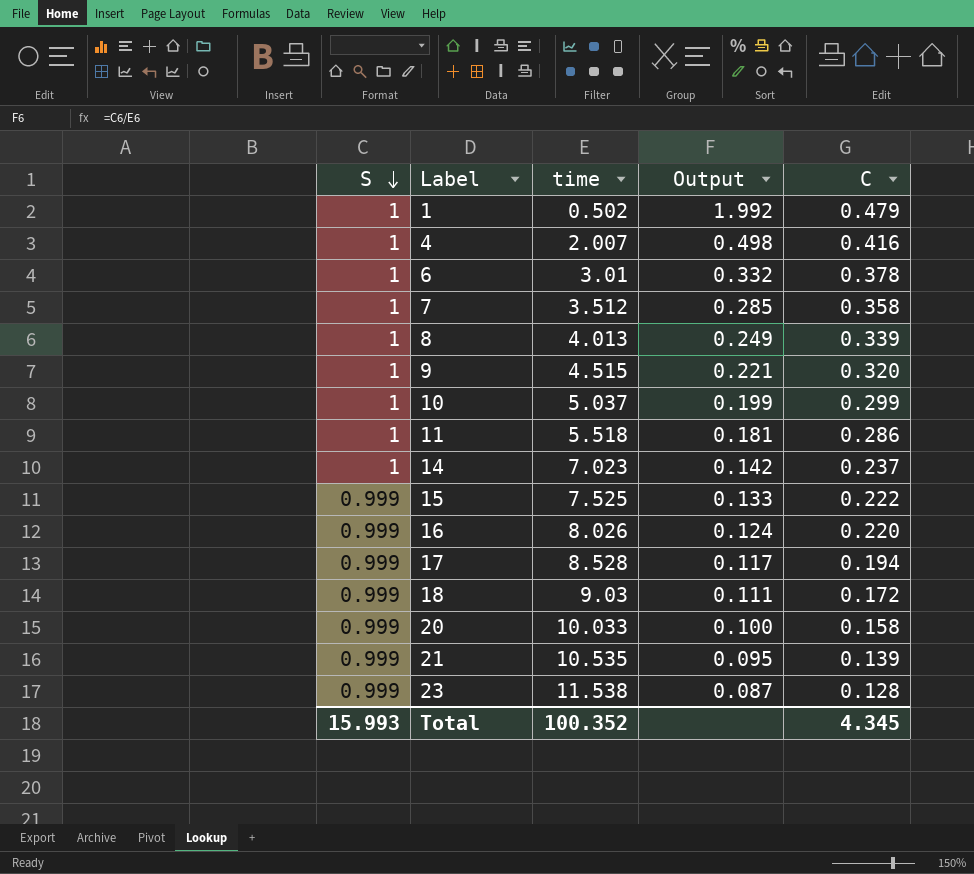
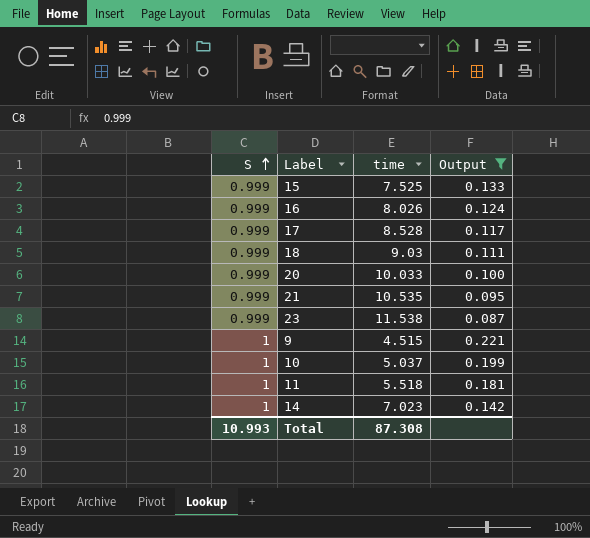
filter: none -> Output <= 0.221
row order: S descending -> S ascending
column C | position: 5 -> none
Total | S: 15.993 -> 10.993
Total | time: 100.352 -> 87.308

